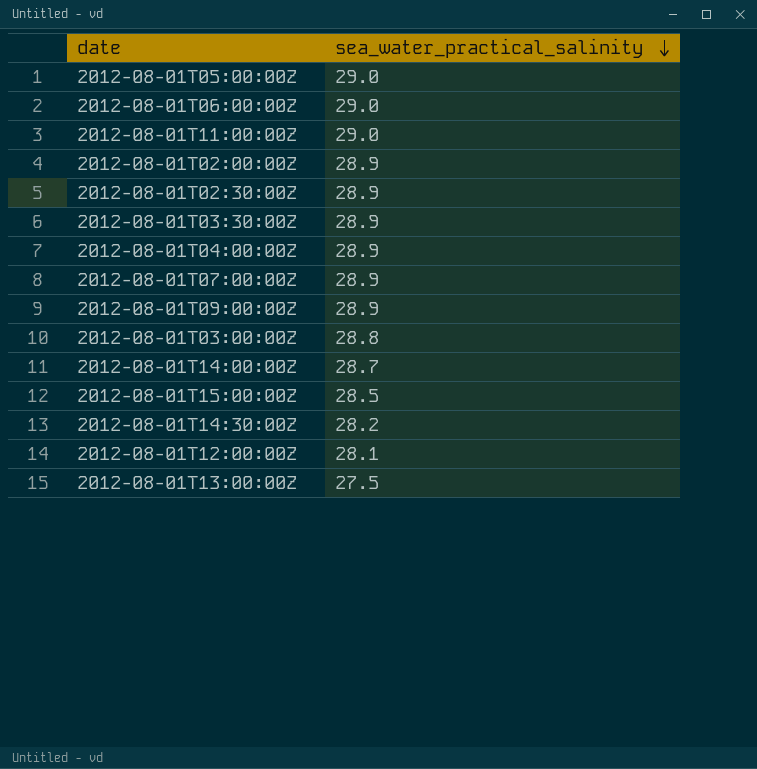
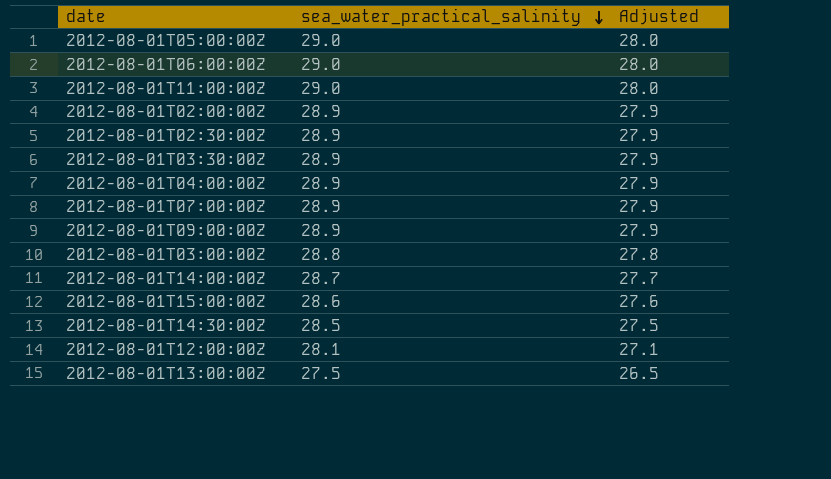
column Adjusted | formula: none -> [sea_water_practical_salinity] - 1
2012-08-01T15:00:00Z | sea_water_practical_salinity: 28.5 -> 28.6
2012-08-01T14:30:00Z | sea_water_practical_salinity: 28.2 -> 28.5

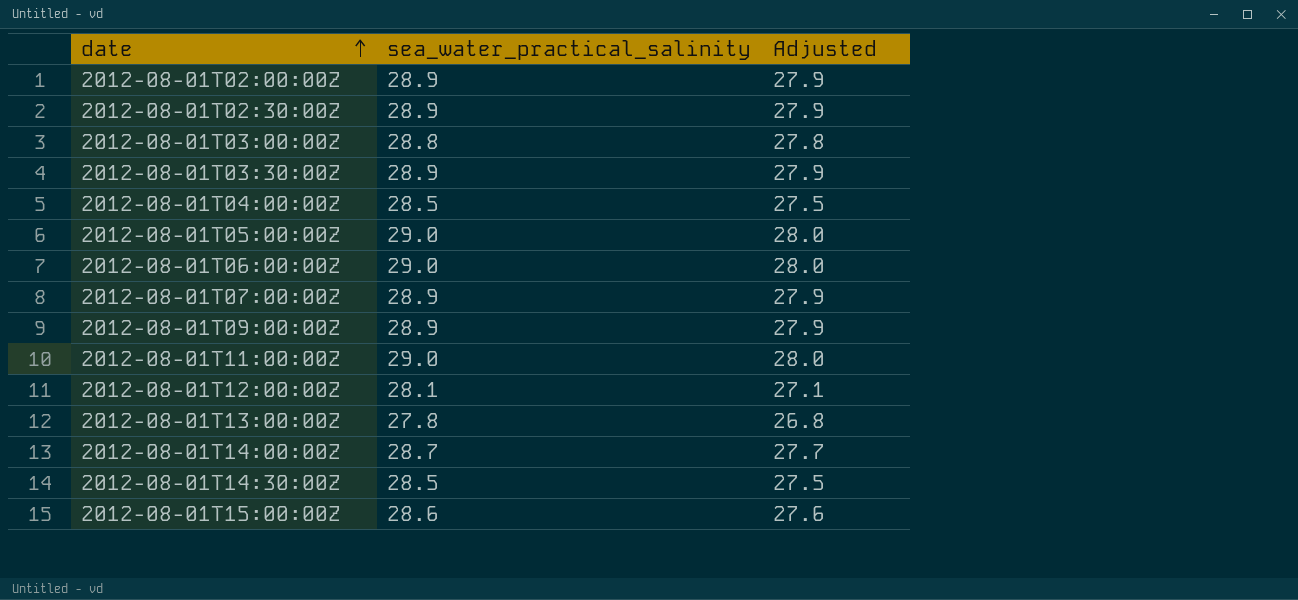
row order: sea_water_practical_salinity descending -> date ascending
2012-08-01T04:00:00Z | sea_water_practical_salinity: 28.9 -> 28.5
2012-08-01T04:00:00Z | Adjusted: 27.9 -> 27.5
2012-08-01T13:00:00Z | sea_water_practical_salinity: 27.5 -> 27.8
2012-08-01T13:00:00Z | Adjusted: 26.5 -> 26.8

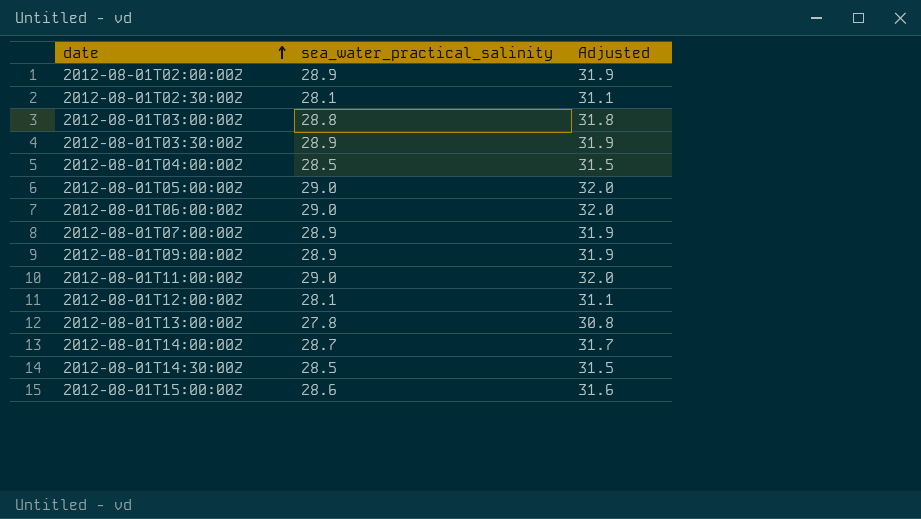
column Adjusted | formula: [sea_water_practical_salinity] - 1 -> [sea_water_practical_salinity] + 3
2012-08-01T02:30:00Z | sea_water_practical_salinity: 28.9 -> 28.1

